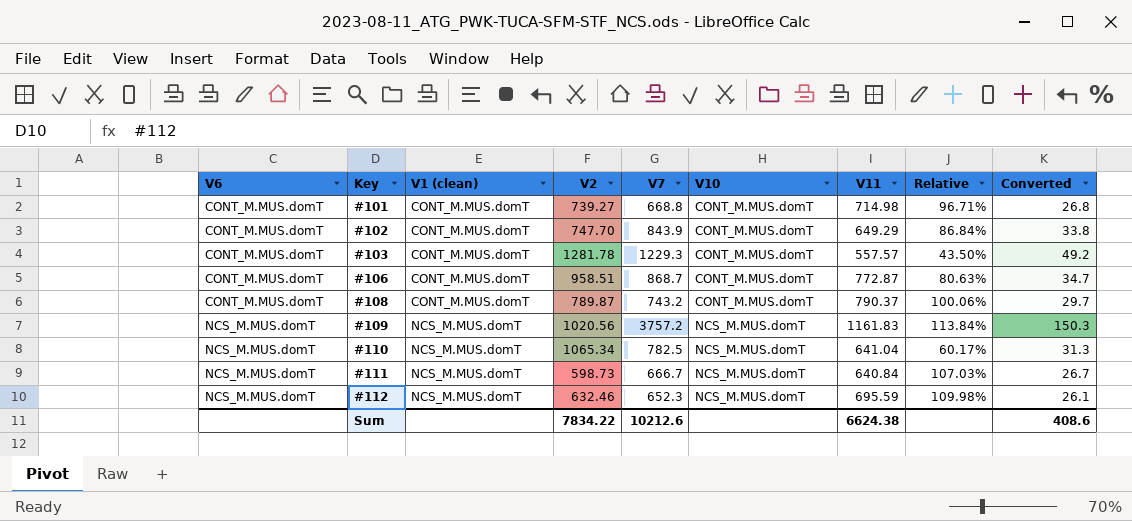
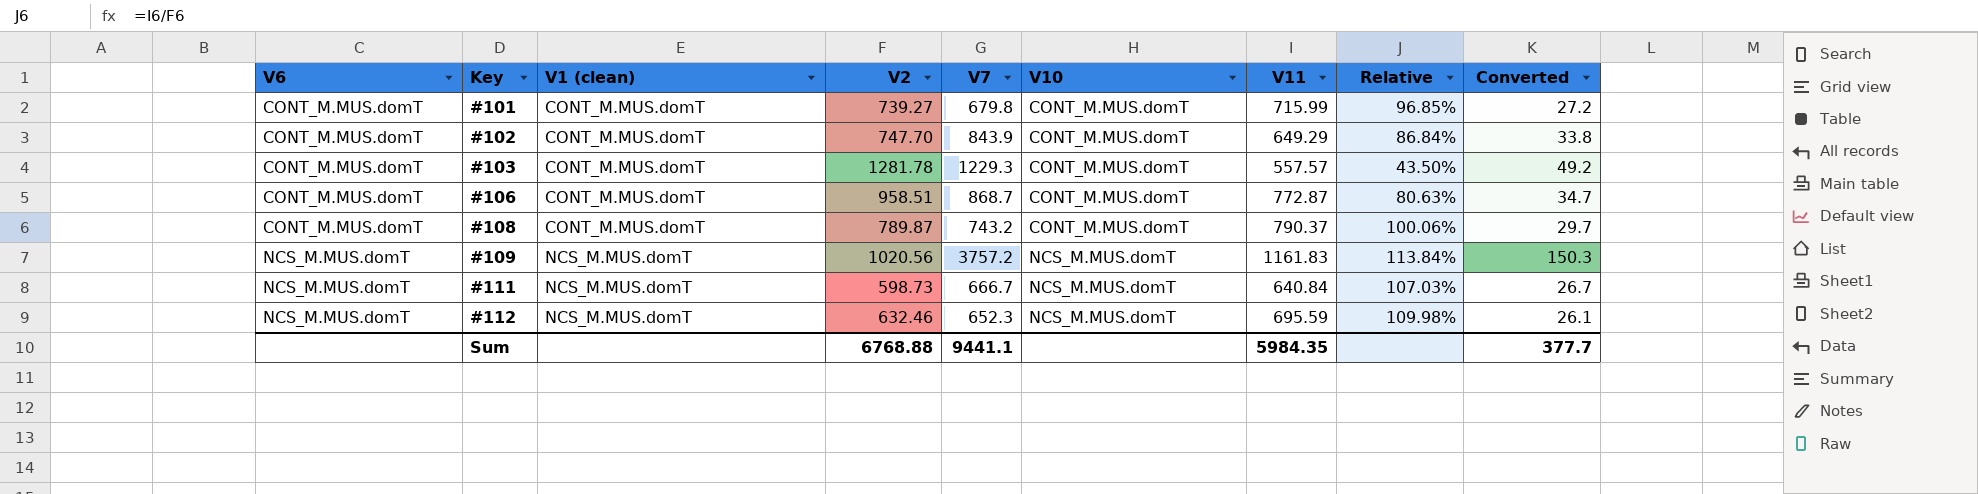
row #110: NCS_M.MUS.domT | NCS_M.MUS.domT | 1065.34 | 782.5 | NCS_M.MUS.domT | 641.04 | 60.17% | 31.3 -> none
#101 | V7: 668.8 -> 679.8
#101 | V11: 714.98 -> 715.99
#101 | Relative: 96.71% -> 96.85%
#101 | Converted: 26.8 -> 27.2
Sum | V2: 7834.22 -> 6768.88
Sum | V7: 10212.6 -> 9441.1
Sum | V11: 6624.38 -> 5984.35
Sum | Converted: 408.6 -> 377.7

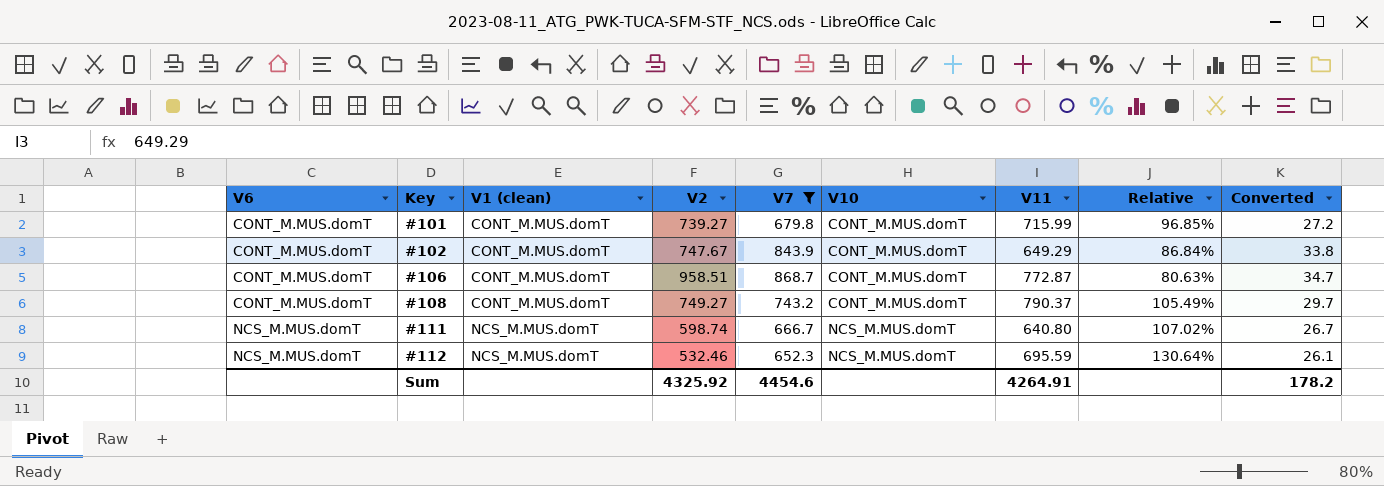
filter: none -> V7 <= 868.7
#102 | V2: 747.70 -> 747.67
#108 | V2: 789.87 -> 749.27
#108 | Relative: 100.06% -> 105.49%
#111 | V2: 598.73 -> 598.74
#111 | V11: 640.84 -> 640.80
#111 | Relative: 107.03% -> 107.02%
#112 | V2: 632.46 -> 532.46
#112 | Relative: 109.98% -> 130.64%
Sum | V2: 6768.88 -> 4325.92
Sum | V7: 9441.1 -> 4454.6
Sum | V11: 5984.35 -> 4264.91
Sum | Converted: 377.7 -> 178.2

